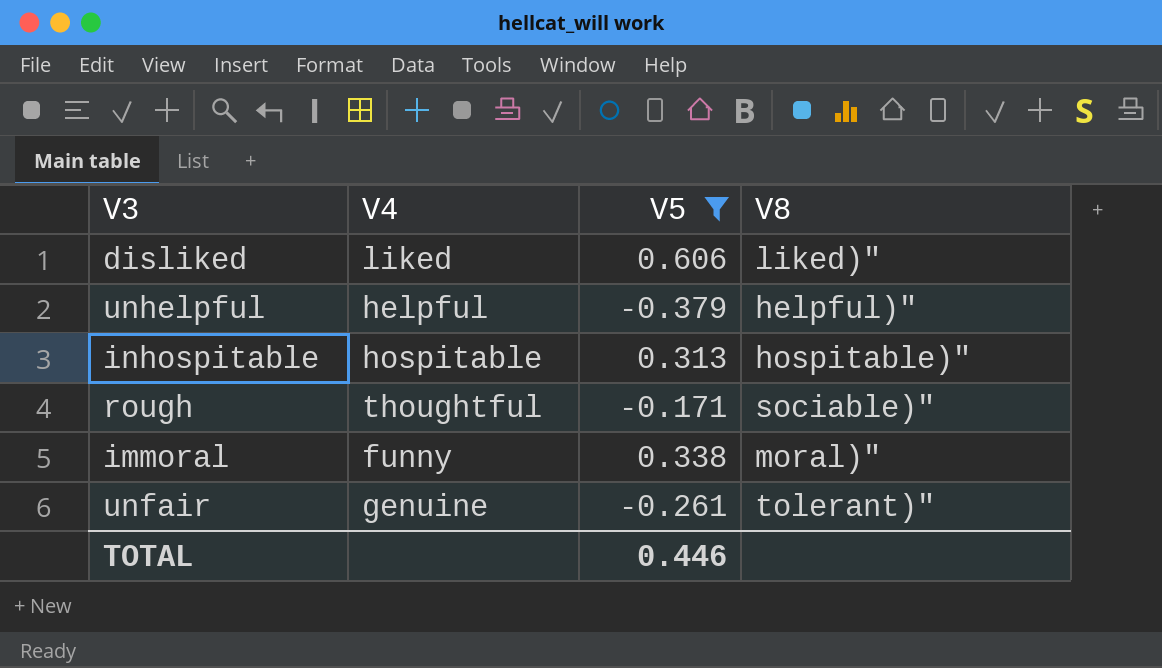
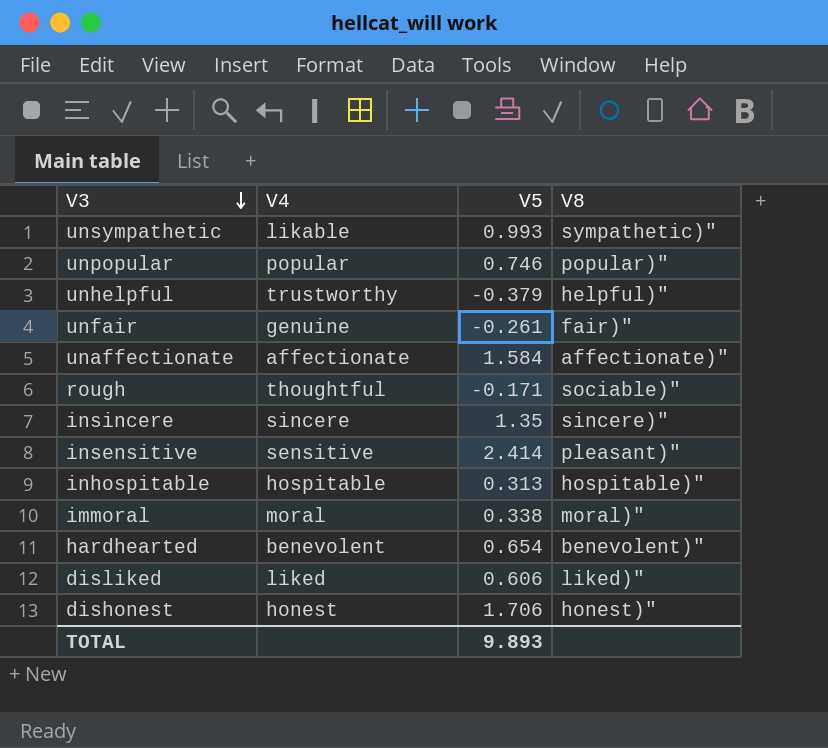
filter: V5 <= 0.606 -> none
row order: none -> V3 descending
unhelpful | V4: helpful -> trustworthy
unfair | V8: tolerant)" -> fair)"
immoral | V4: funny -> moral
TOTAL | V5: 0.446 -> 9.893

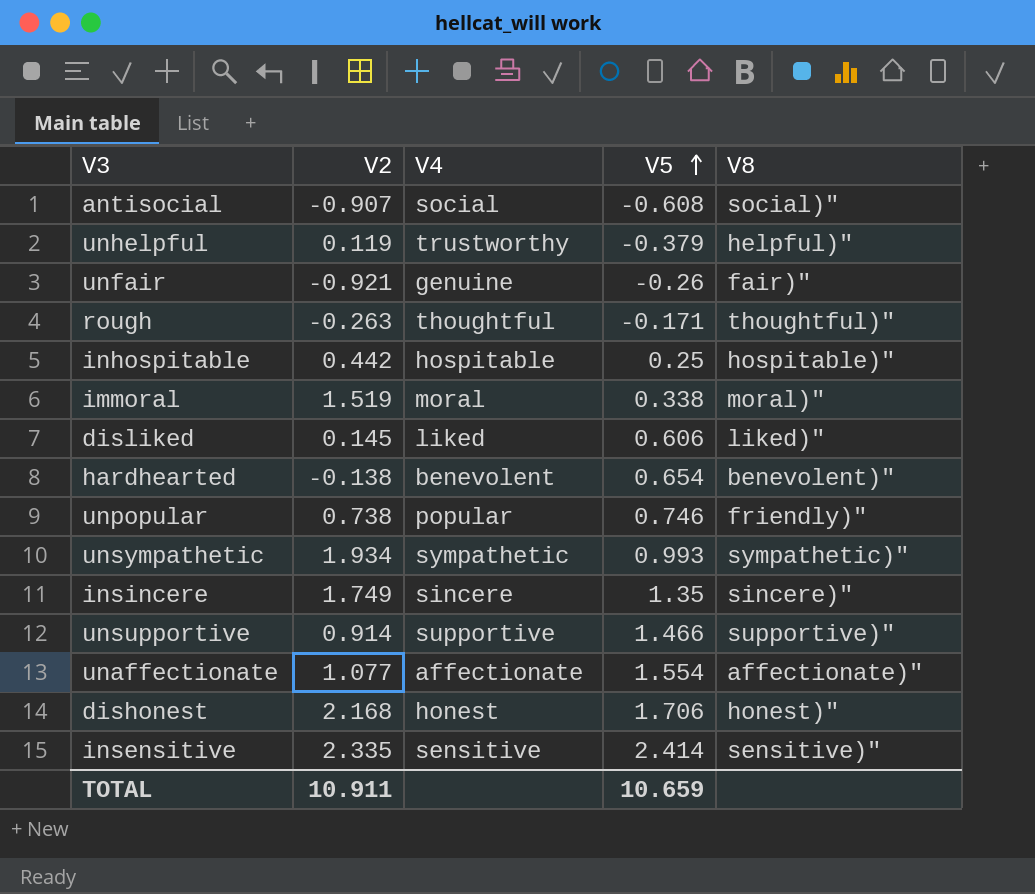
row order: V3 descending -> V5 ascending
column V2 | position: none -> 2
row antisocial: none -> -0.907 | social | -0.608 | social)"
unfair | V5: -0.261 -> -0.26
rough | V8: sociable)" -> thoughtful)"
inhospitable | V5: 0.313 -> 0.25
unpopular | V8: popular)" -> friendly)"
unsympathetic | V4: likable -> sympathetic
row unsupportive: none -> 0.914 | supportive | 1.466 | supportive)"
unaffectionate | V5: 1.584 -> 1.554
insensitive | V8: pleasant)" -> sensitive)"
TOTAL | V5: 9.893 -> 10.659

